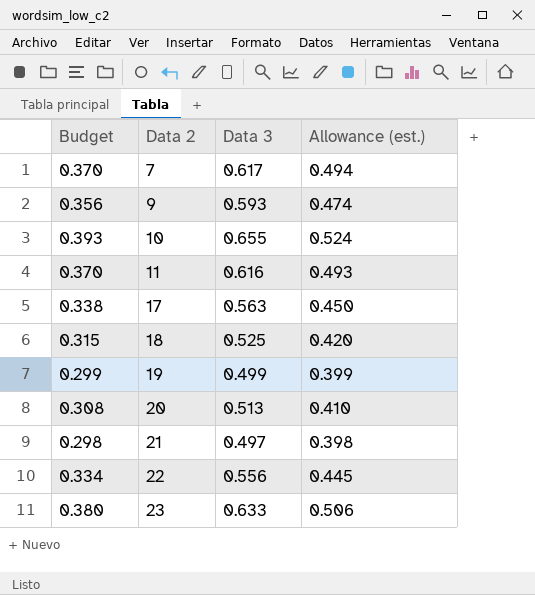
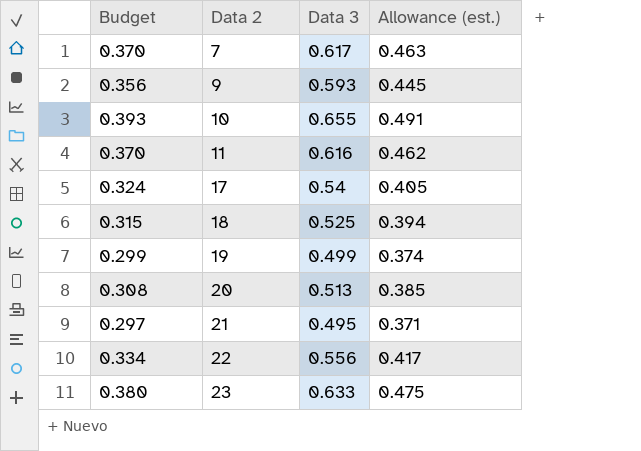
column Allowance (est.) | formula: [Data 3] * 0.8 -> [Data 3] * 0.75
17 | Budget: 0.338 -> 0.324
17 | Data 3: 0.563 -> 0.54
21 | Budget: 0.298 -> 0.297
21 | Data 3: 0.497 -> 0.495

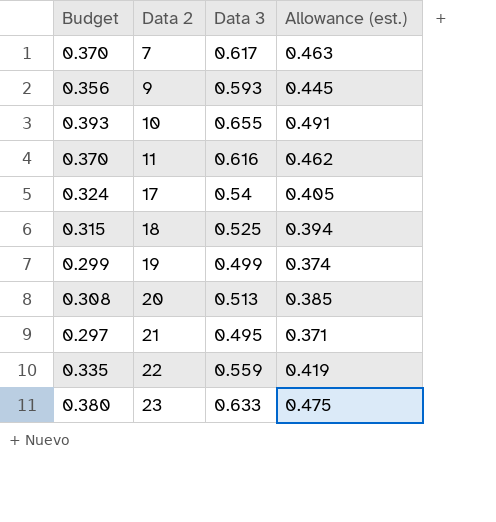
22 | Budget: 0.334 -> 0.335
22 | Data 3: 0.556 -> 0.559
22 | Allowance (est.): 0.417 -> 0.419

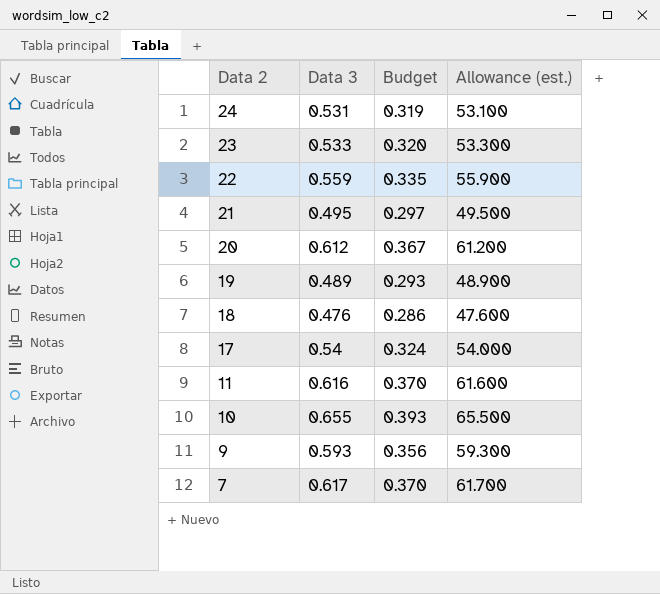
row order: Data 2 ascending -> Data 2 descending
column Budget | position: 1 -> 3
column Allowance (est.) | formula: [Data 3] * 0.75 -> [Data 3] * 100
row 24: none -> 0.531 | 0.319 | 53.100
23 | Data 3: 0.633 -> 0.533
23 | Budget: 0.380 -> 0.320
20 | Data 3: 0.513 -> 0.612
20 | Budget: 0.308 -> 0.367
19 | Data 3: 0.499 -> 0.489
19 | Budget: 0.299 -> 0.293
18 | Data 3: 0.525 -> 0.476
18 | Budget: 0.315 -> 0.286

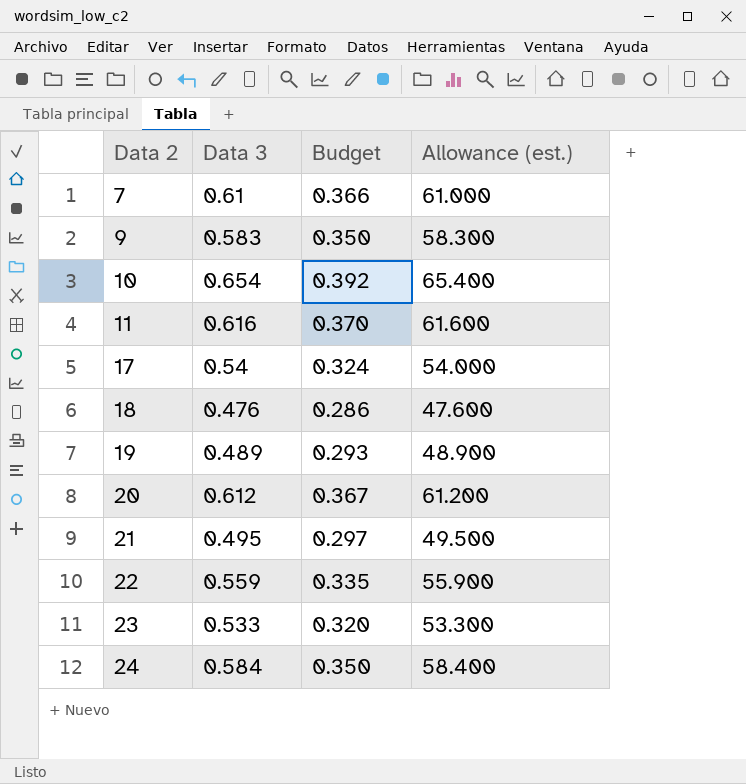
row order: Data 2 descending -> Data 2 ascending
7 | Data 3: 0.617 -> 0.61
7 | Budget: 0.370 -> 0.366
7 | Allowance (est.): 61.700 -> 61.000
9 | Data 3: 0.593 -> 0.583
9 | Budget: 0.356 -> 0.350
9 | Allowance (est.): 59.300 -> 58.300
10 | Data 3: 0.655 -> 0.654
10 | Budget: 0.393 -> 0.392
10 | Allowance (est.): 65.500 -> 65.400
24 | Data 3: 0.531 -> 0.584
24 | Budget: 0.319 -> 0.350
24 | Allowance (est.): 53.100 -> 58.400

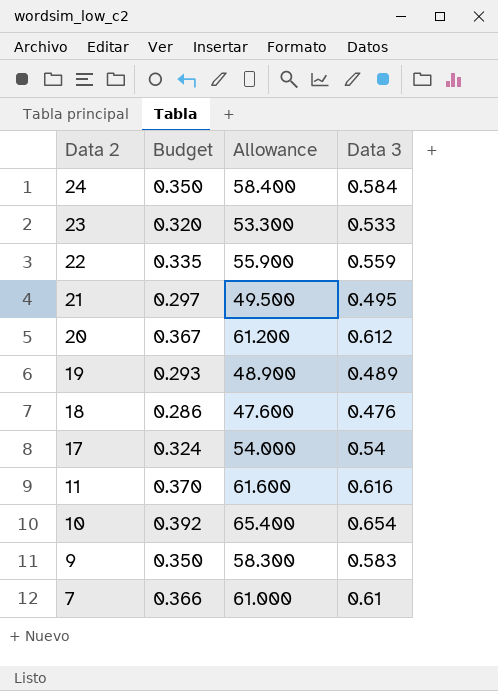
row order: Data 2 ascending -> Data 2 descending
column name: Allowance (est.) -> Allowance
column Data 3 | position: 2 -> 4

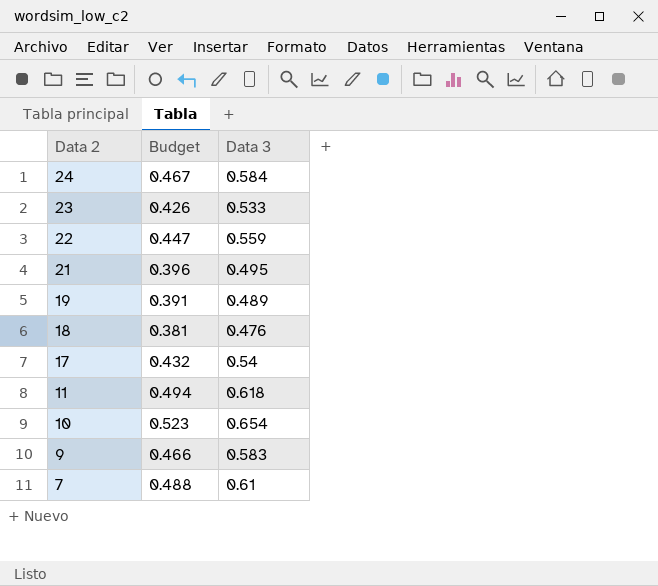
column Allowance | formula: [Data 3] * 100 -> none
column Budget | formula: [Data 3] * 0.6 -> [Data 3] * 0.8
row 20: 0.367 | 61.200 | 0.612 -> none
11 | Data 3: 0.616 -> 0.618

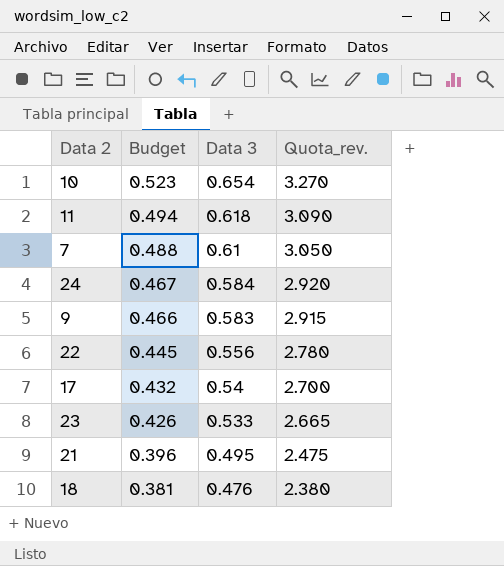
row order: Data 2 descending -> Budget descending
column Quota_rev. | formula: none -> [Data 3] * 5
row 19: 0.391 | 0.489 -> none
22 | Budget: 0.447 -> 0.445
22 | Data 3: 0.559 -> 0.556

